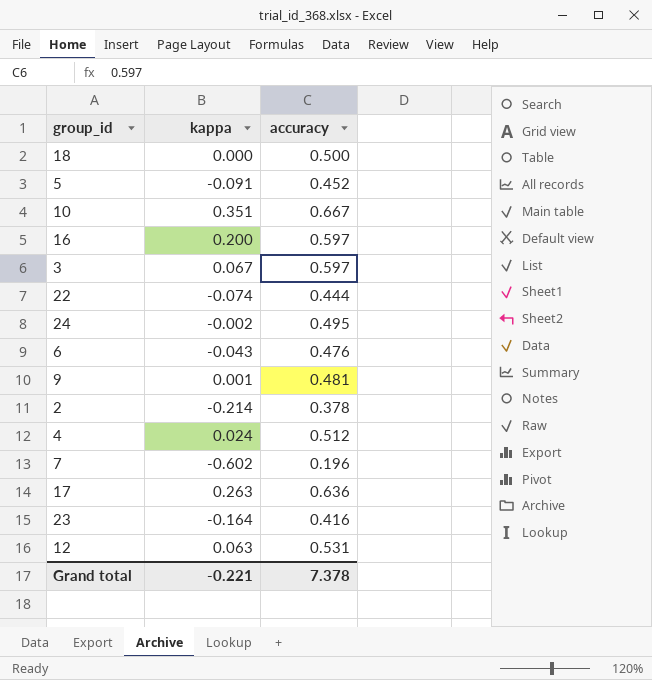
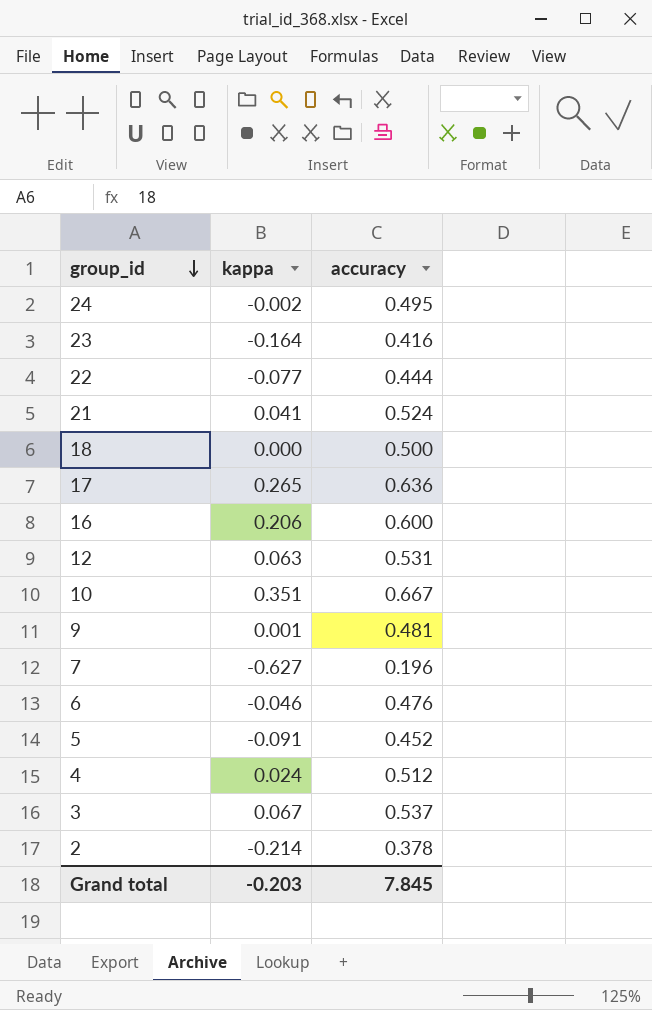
row order: none -> group_id descending
22 | kappa: -0.074 -> -0.077
row 21: none -> 0.041 | 0.524
17 | kappa: 0.263 -> 0.265
16 | kappa: 0.200 -> 0.206
16 | accuracy: 0.597 -> 0.600
7 | kappa: -0.602 -> -0.627
6 | kappa: -0.043 -> -0.046
3 | accuracy: 0.597 -> 0.537
Grand total | kappa: -0.221 -> -0.203
Grand total | accuracy: 7.378 -> 7.845

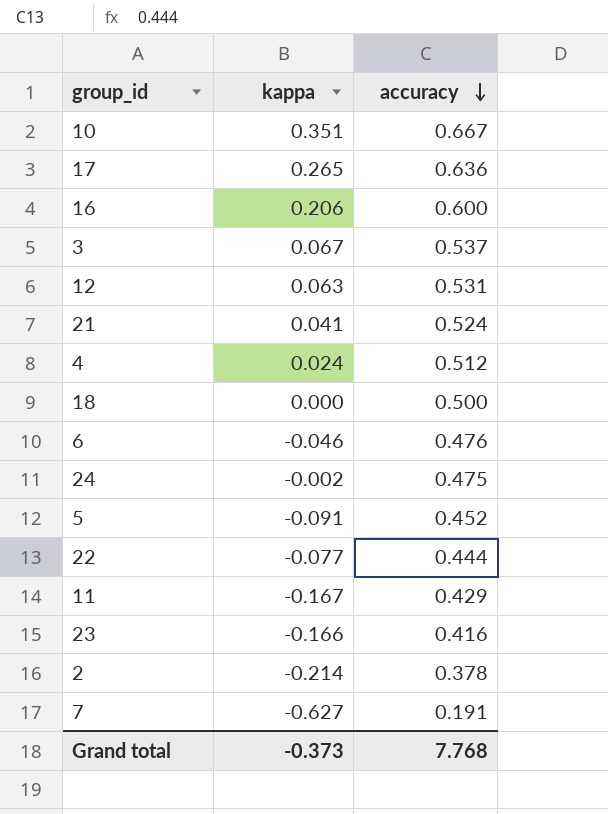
row order: group_id descending -> accuracy descending
row 9: 0.001 | 0.481 -> none
24 | accuracy: 0.495 -> 0.475
row 11: none -> -0.167 | 0.429
23 | kappa: -0.164 -> -0.166
7 | accuracy: 0.196 -> 0.191
Grand total | kappa: -0.203 -> -0.373
Grand total | accuracy: 7.845 -> 7.768

